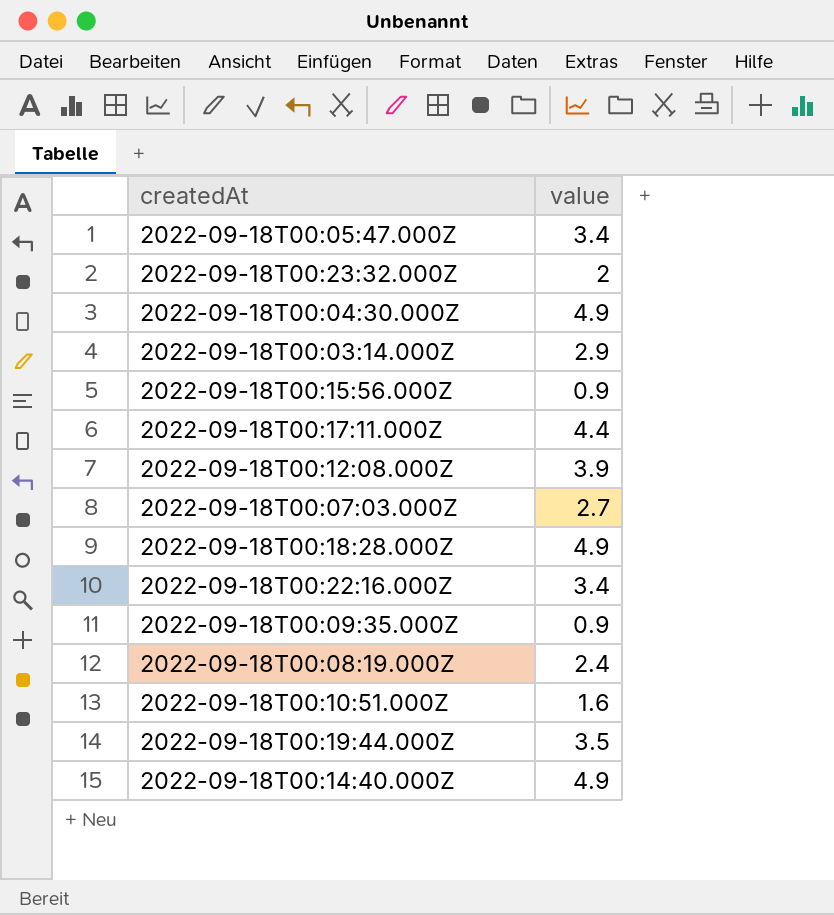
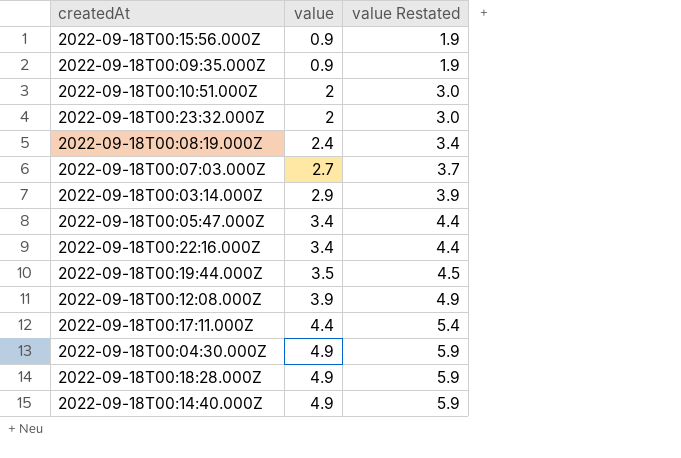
row order: none -> value ascending
column value Restated | formula: none -> [value] + 1
2022-09-18T00:10:51.000Z | value: 1.6 -> 2

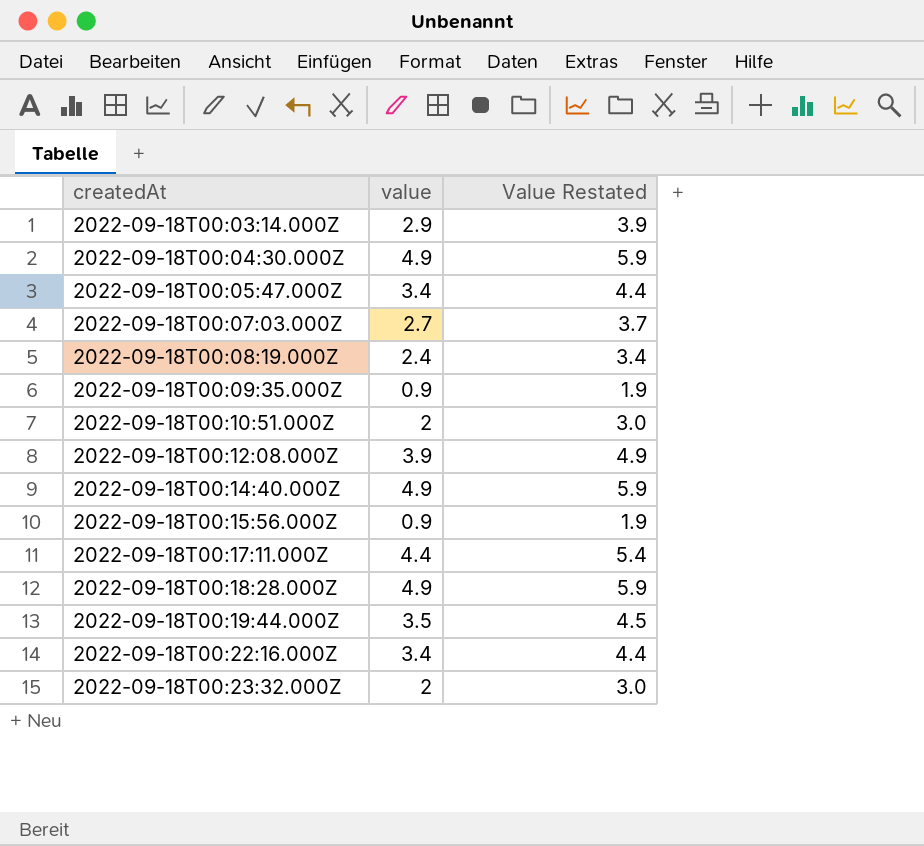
row order: value ascending -> createdAt ascending
column name: value Restated -> Value Restated

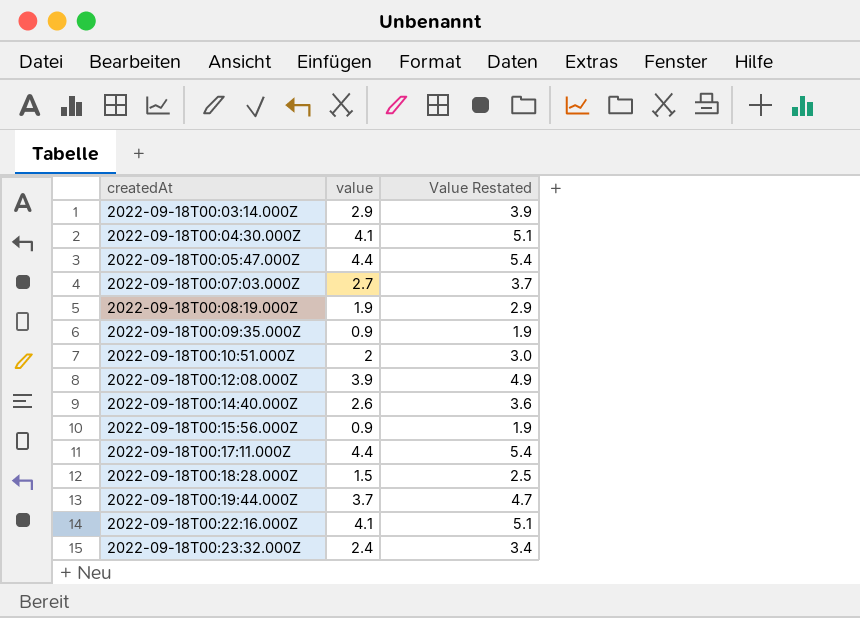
2022-09-18T00:04:30.000Z | value: 4.9 -> 4.1
2022-09-18T00:04:30.000Z | Value Restated: 5.9 -> 5.1
2022-09-18T00:05:47.000Z | value: 3.4 -> 4.4
2022-09-18T00:05:47.000Z | Value Restated: 4.4 -> 5.4
2022-09-18T00:08:19.000Z | value: 2.4 -> 1.9
2022-09-18T00:08:19.000Z | Value Restated: 3.4 -> 2.9
2022-09-18T00:14:40.000Z | value: 4.9 -> 2.6
2022-09-18T00:14:40.000Z | Value Restated: 5.9 -> 3.6
2022-09-18T00:18:28.000Z | value: 4.9 -> 1.5
2022-09-18T00:18:28.000Z | Value Restated: 5.9 -> 2.5
2022-09-18T00:19:44.000Z | value: 3.5 -> 3.7
2022-09-18T00:19:44.000Z | Value Restated: 4.5 -> 4.7
2022-09-18T00:22:16.000Z | value: 3.4 -> 4.1
2022-09-18T00:22:16.000Z | Value Restated: 4.4 -> 5.1
2022-09-18T00:23:32.000Z | value: 2 -> 2.4
2022-09-18T00:23:32.000Z | Value Restated: 3.0 -> 3.4

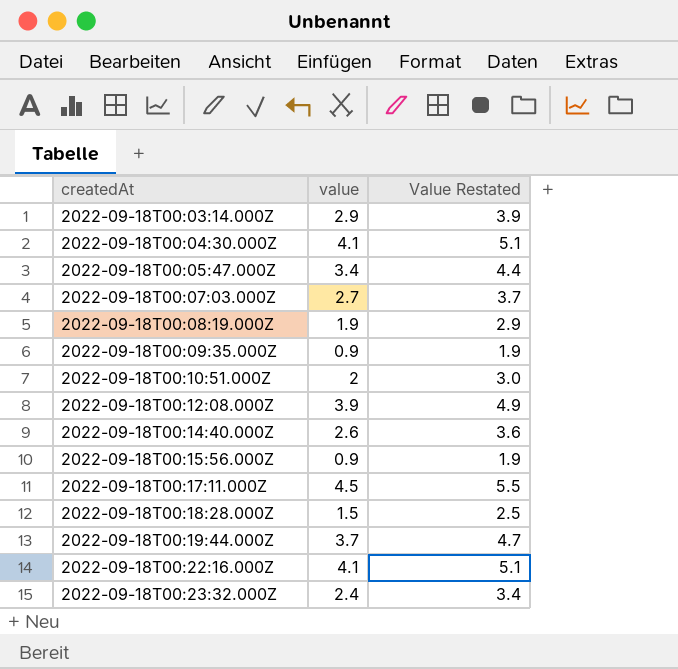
2022-09-18T00:05:47.000Z | value: 4.4 -> 3.4
2022-09-18T00:05:47.000Z | Value Restated: 5.4 -> 4.4
2022-09-18T00:17:11.000Z | value: 4.4 -> 4.5
2022-09-18T00:17:11.000Z | Value Restated: 5.4 -> 5.5

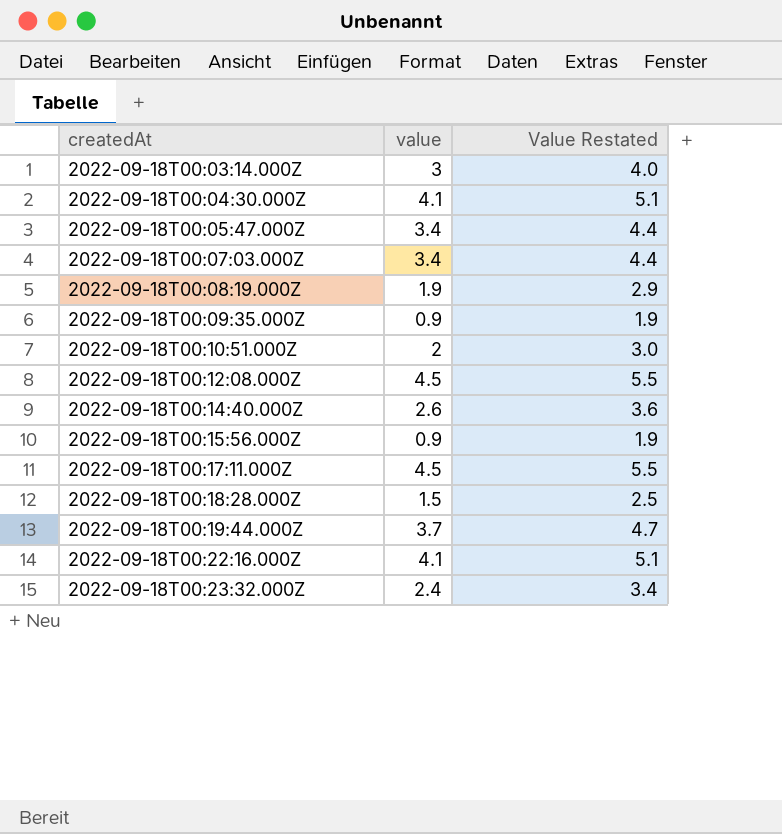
2022-09-18T00:03:14.000Z | value: 2.9 -> 3
2022-09-18T00:03:14.000Z | Value Restated: 3.9 -> 4.0
2022-09-18T00:07:03.000Z | value: 2.7 -> 3.4
2022-09-18T00:07:03.000Z | Value Restated: 3.7 -> 4.4
2022-09-18T00:12:08.000Z | value: 3.9 -> 4.5
2022-09-18T00:12:08.000Z | Value Restated: 4.9 -> 5.5

